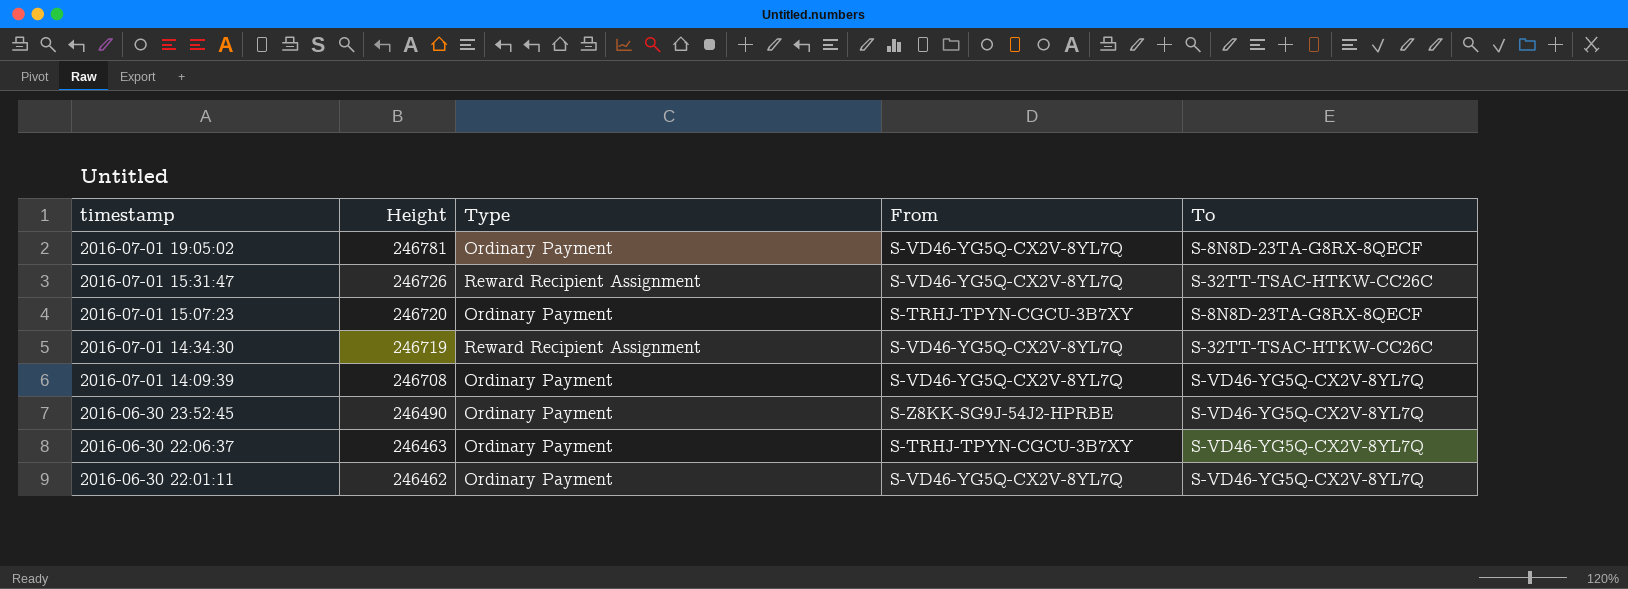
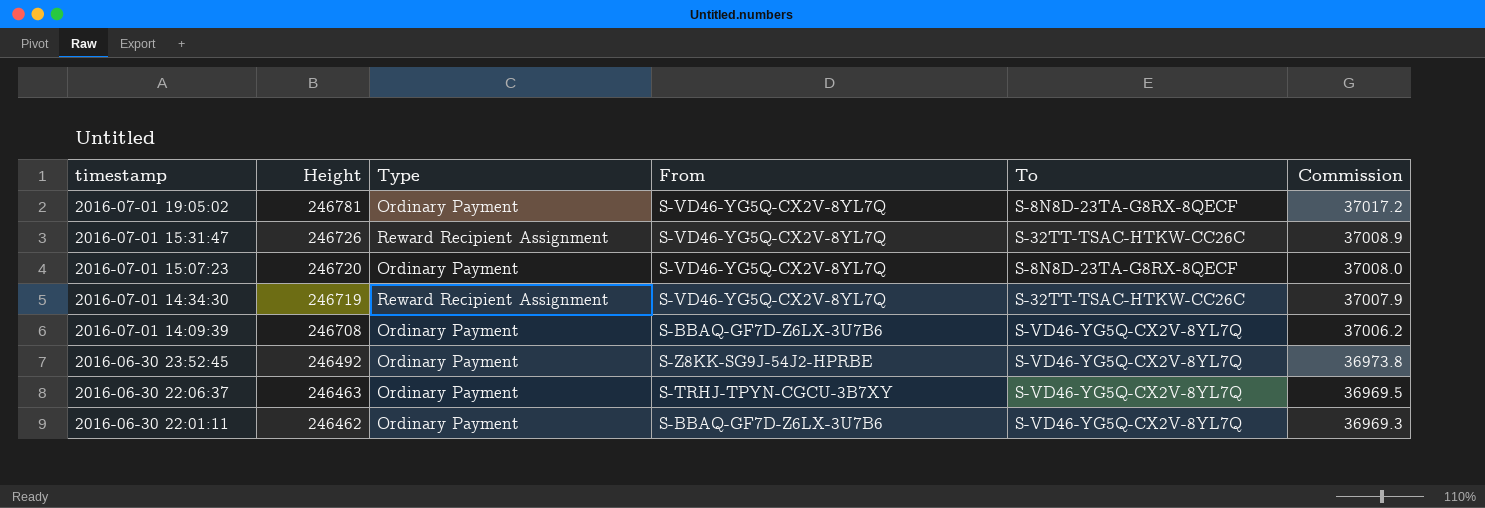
column Commission | formula: none -> [Height] * 0.15
2016-07-01 15:07:23 | From: S-TRHJ-TPYN-CGCU-3B7XY -> S-VD46-YG5Q-CX2V-8YL7Q
2016-07-01 14:09:39 | From: S-VD46-YG5Q-CX2V-8YL7Q -> S-BBAQ-GF7D-Z6LX-3U7B6
2016-06-30 23:52:45 | Height: 246490 -> 246492
2016-06-30 22:01:11 | From: S-VD46-YG5Q-CX2V-8YL7Q -> S-BBAQ-GF7D-Z6LX-3U7B6

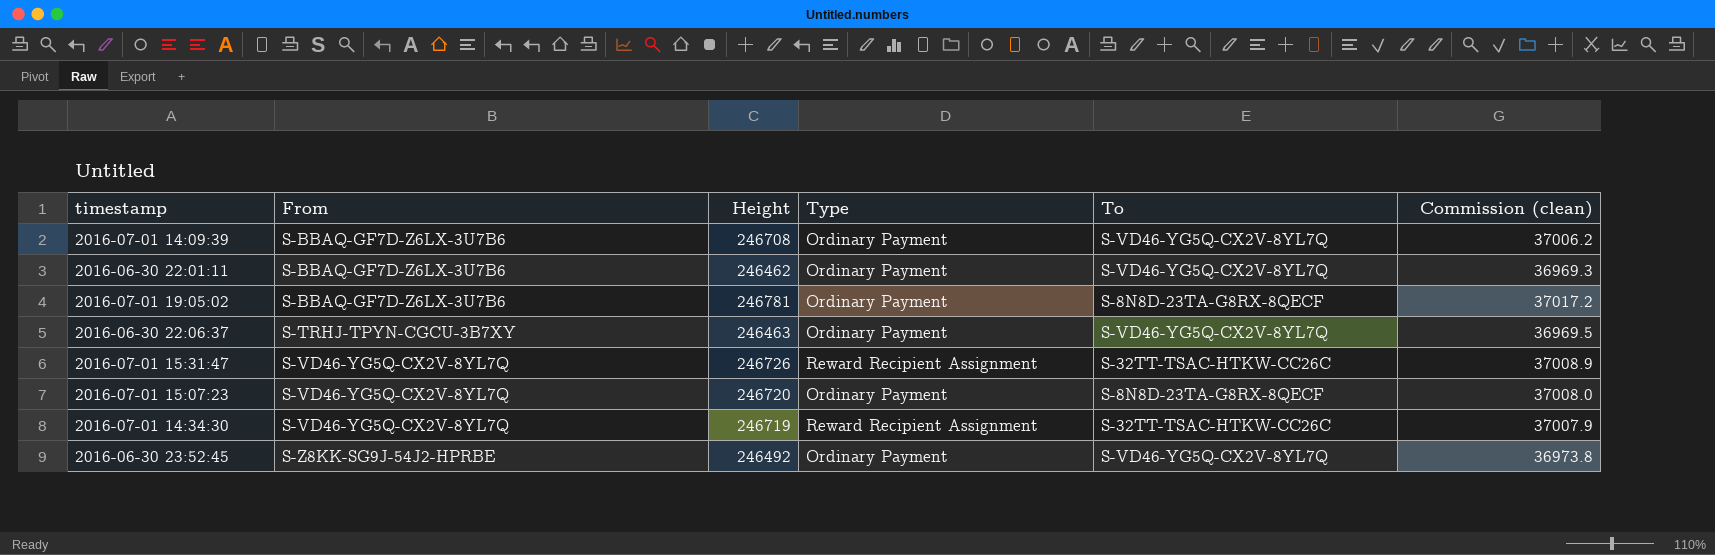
row order: timestamp descending -> From ascending
column From | position: 4 -> 2
column name: Commission -> Commission (clean)
2016-07-01 19:05:02 | From: S-VD46-YG5Q-CX2V-8YL7Q -> S-BBAQ-GF7D-Z6LX-3U7B6

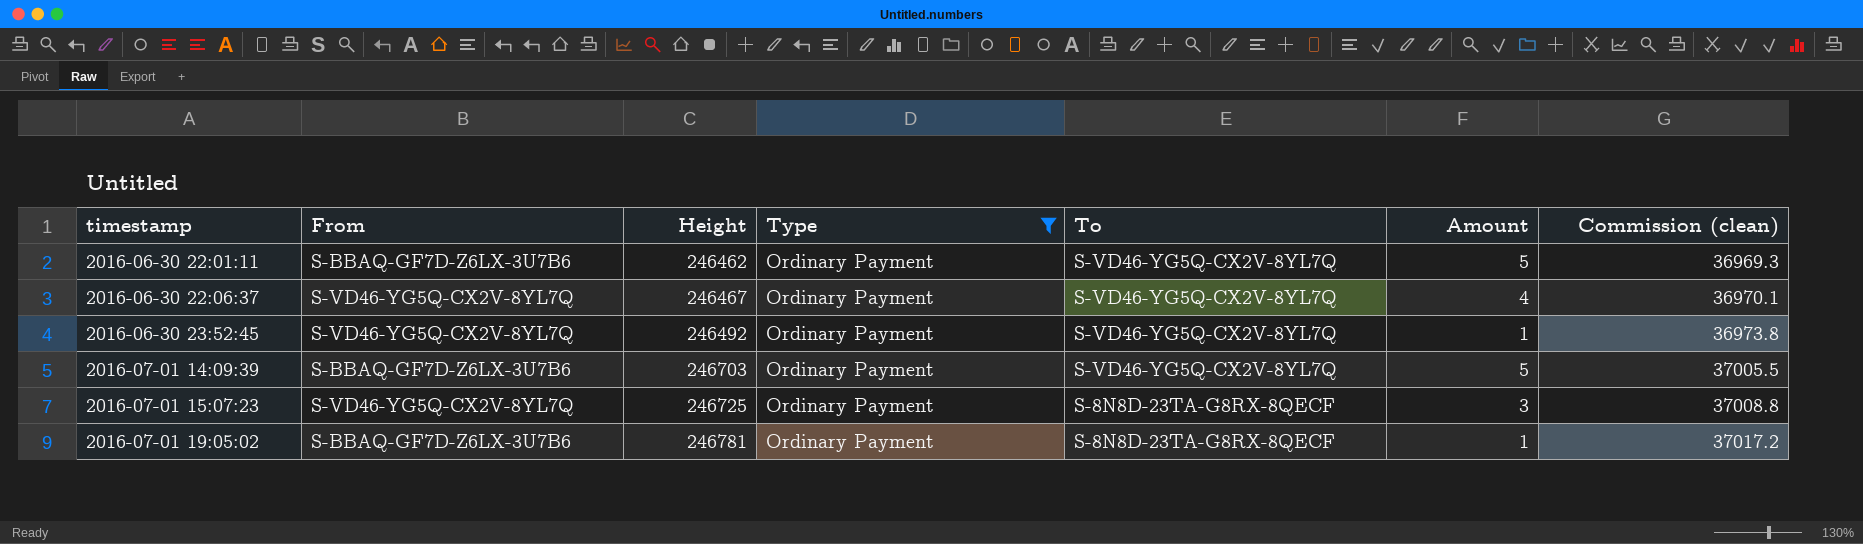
filter: none -> Type = Ordinary Payment
row order: From ascending -> timestamp ascending
column Amount | position: none -> 6
2016-06-30 22:06:37 | From: S-TRHJ-TPYN-CGCU-3B7XY -> S-VD46-YG5Q-CX2V-8YL7Q
2016-06-30 22:06:37 | Height: 246463 -> 246467
2016-06-30 22:06:37 | Commission (clean): 36969.5 -> 36970.1
2016-06-30 23:52:45 | From: S-Z8KK-SG9J-54J2-HPRBE -> S-VD46-YG5Q-CX2V-8YL7Q
2016-07-01 14:09:39 | Height: 246708 -> 246703
2016-07-01 14:09:39 | Commission (clean): 37006.2 -> 37005.5
2016-07-01 15:07:23 | Height: 246720 -> 246725
2016-07-01 15:07:23 | Commission (clean): 37008.0 -> 37008.8

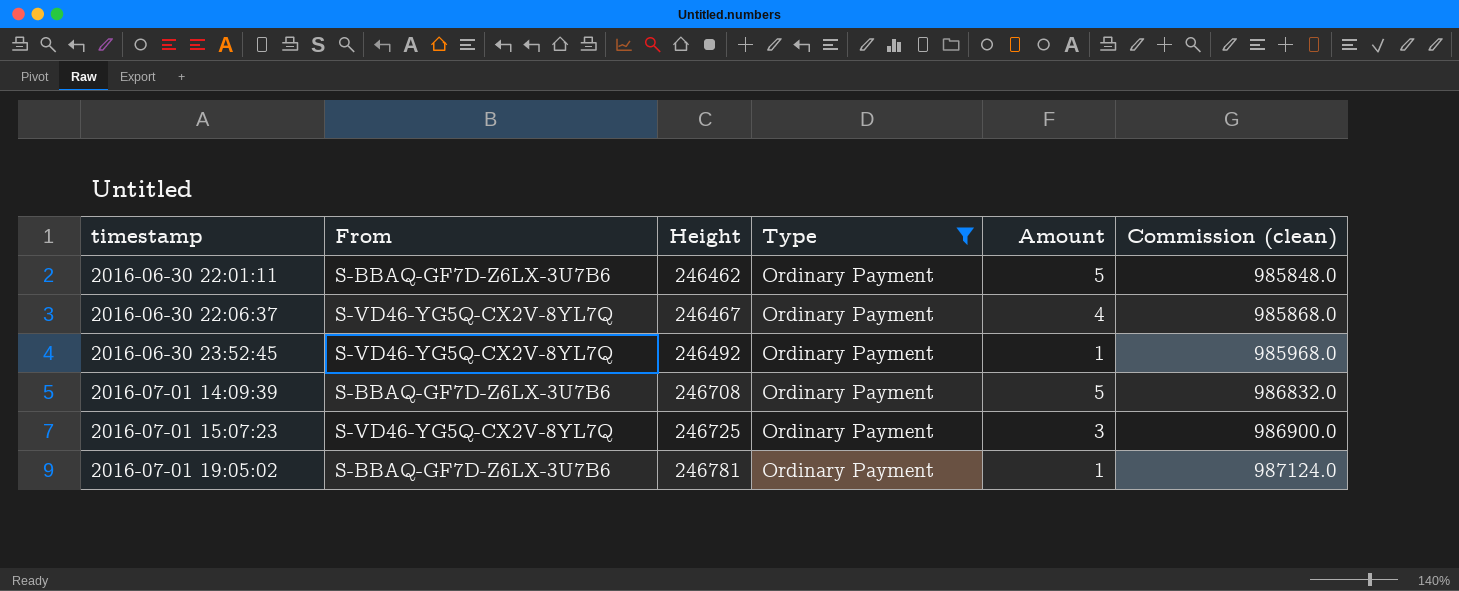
column To | position: 5 -> none
column Commission (clean) | formula: [Height] * 0.15 -> [Height] * 4
2016-07-01 14:09:39 | Height: 246703 -> 246708

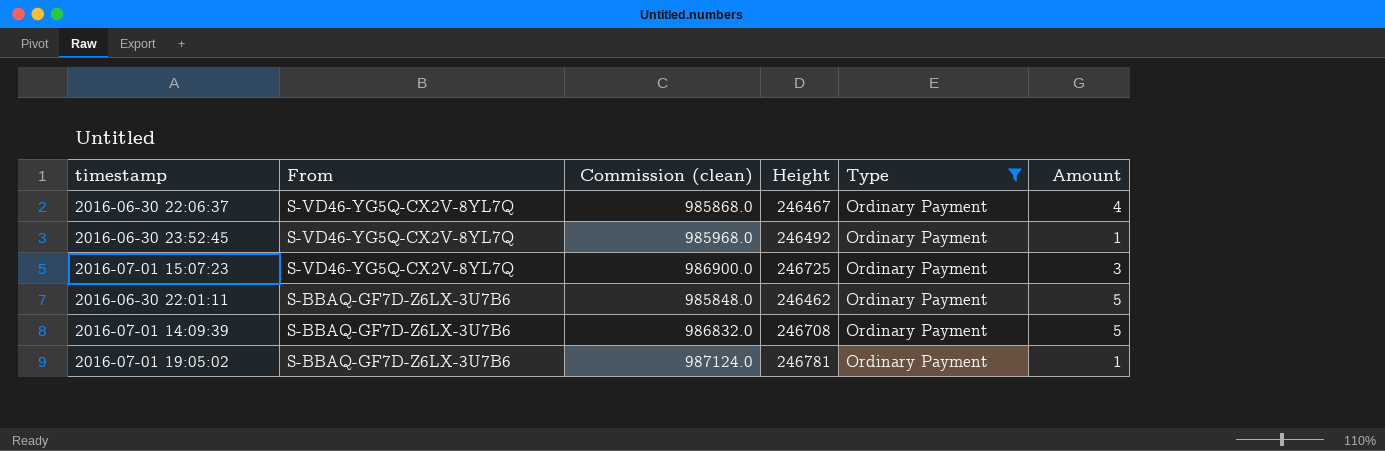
row order: timestamp ascending -> From descending
column Commission (clean) | position: 6 -> 3

